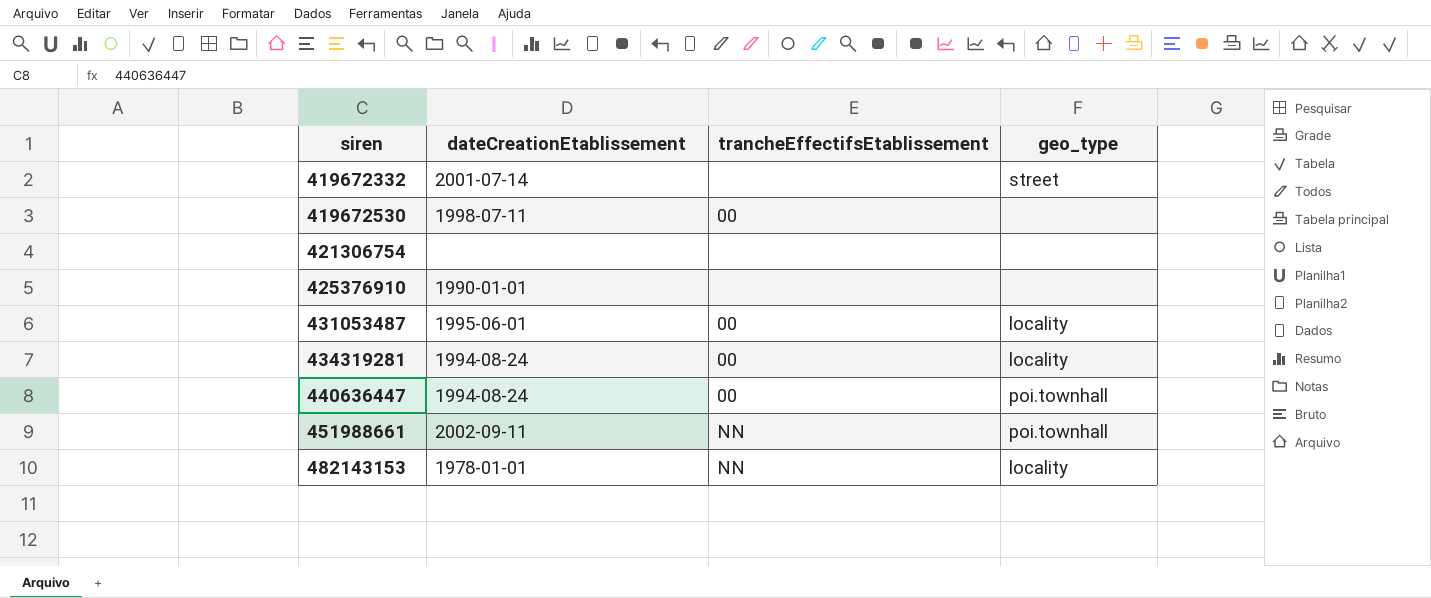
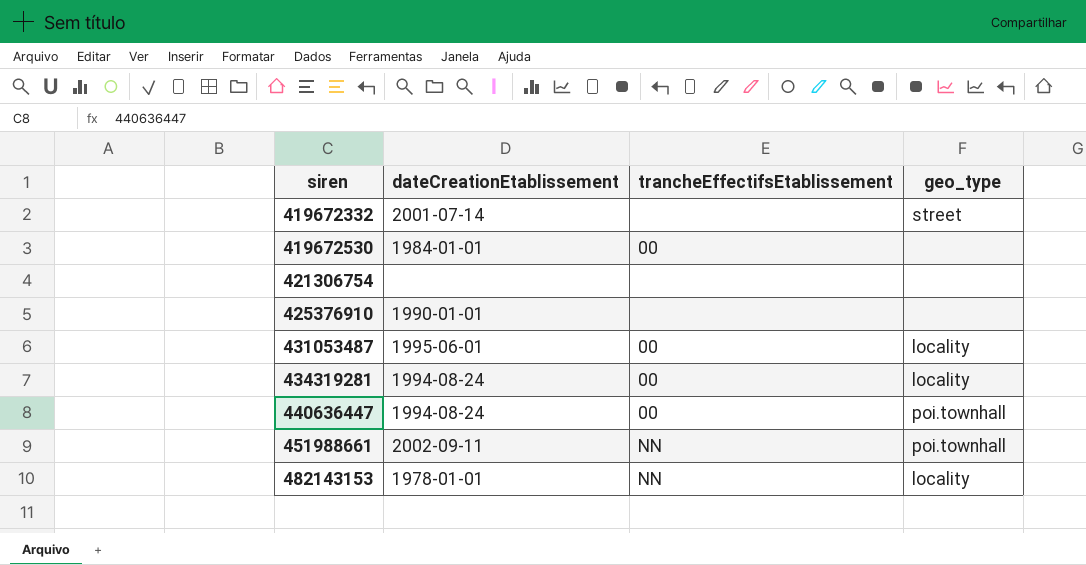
419672530 | dateCreationEtablissement: 1998-07-11 -> 1984-01-01

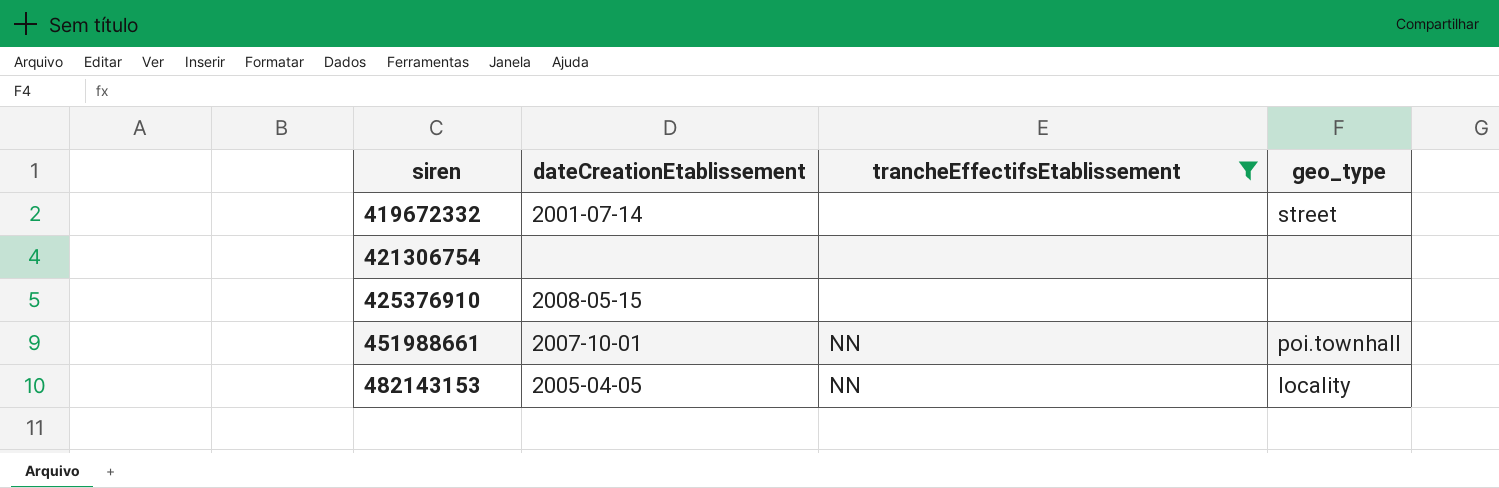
filter: none -> trancheEffectifsEtablissement != 00
425376910 | dateCreationEtablissement: 1990-01-01 -> 2008-05-15
451988661 | dateCreationEtablissement: 2002-09-11 -> 2007-10-01
482143153 | dateCreationEtablissement: 1978-01-01 -> 2005-04-05

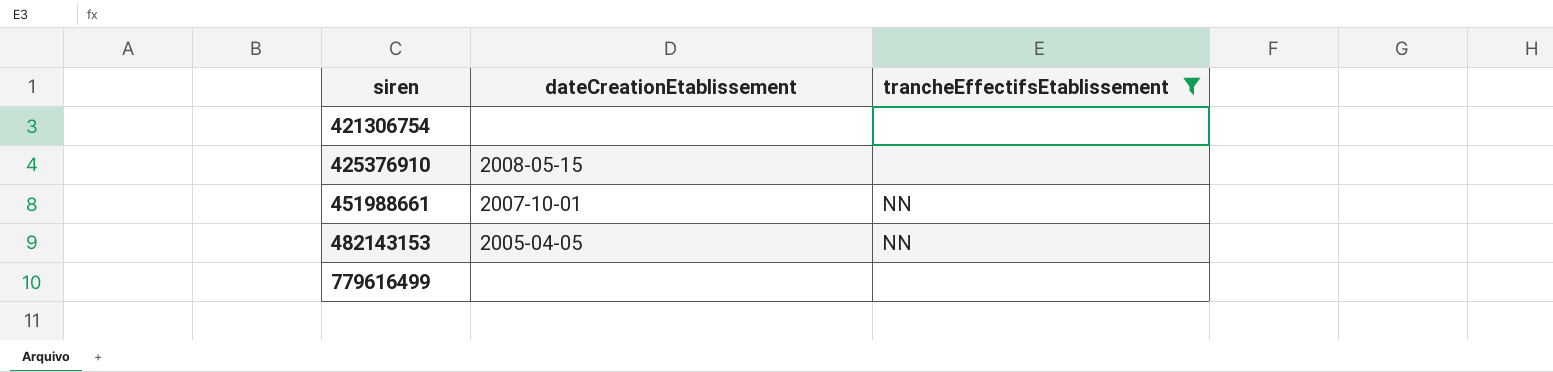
column geo_type | position: 4 -> none
row 419672332: 2001-07-14 | none | street -> none
row 779616499: none -> none | none

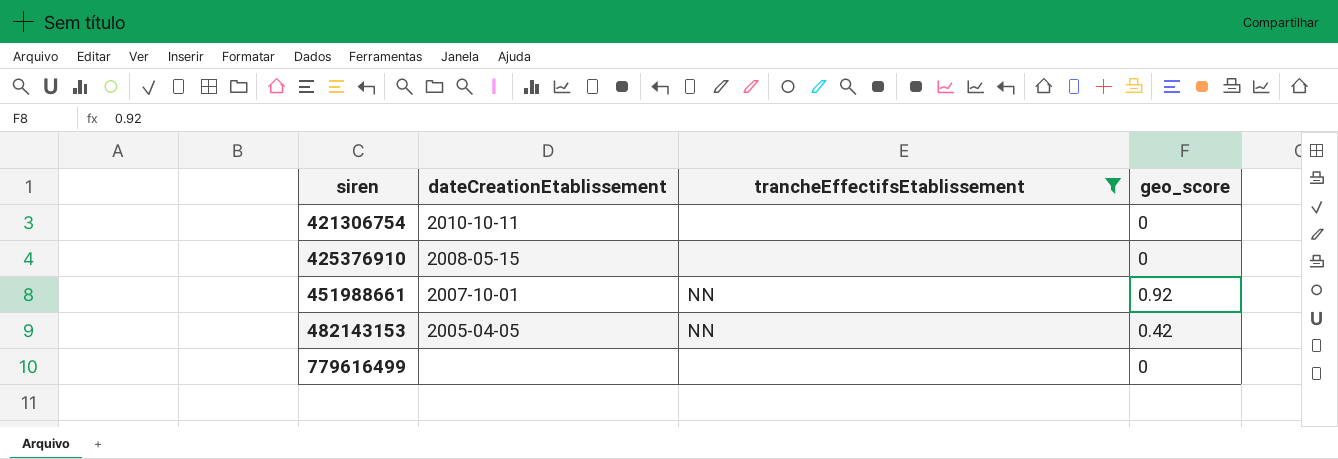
column geo_score | position: none -> 4
421306754 | dateCreationEtablissement: none -> 2010-10-11

